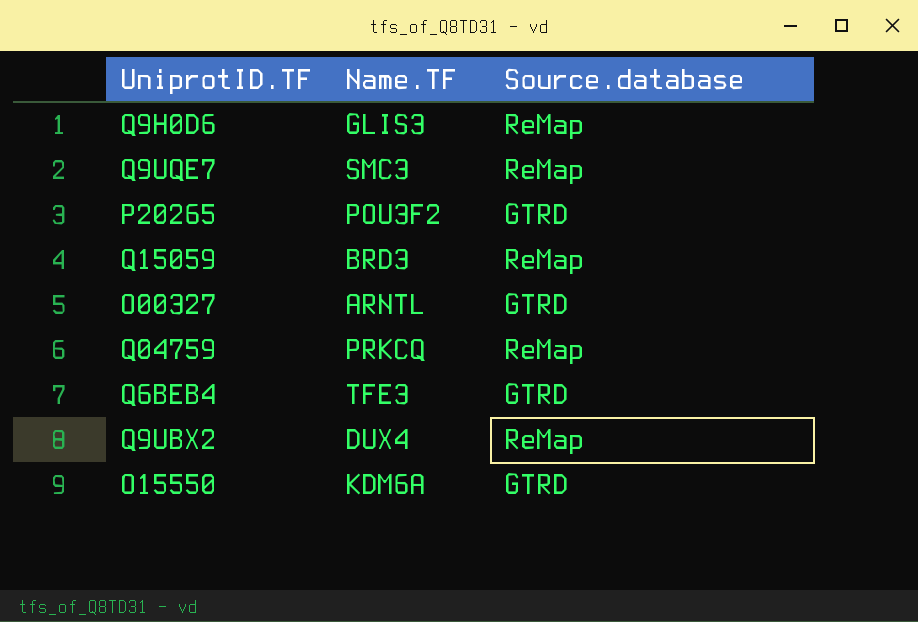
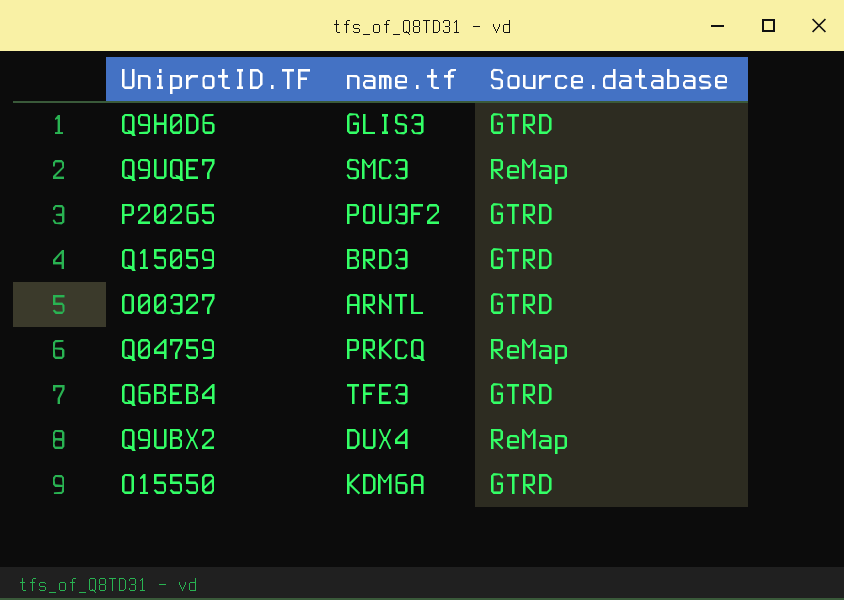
column name: Name.TF -> name.tf
Q9H0D6 | Source.database: ReMap -> GTRD
Q15059 | Source.database: ReMap -> GTRD

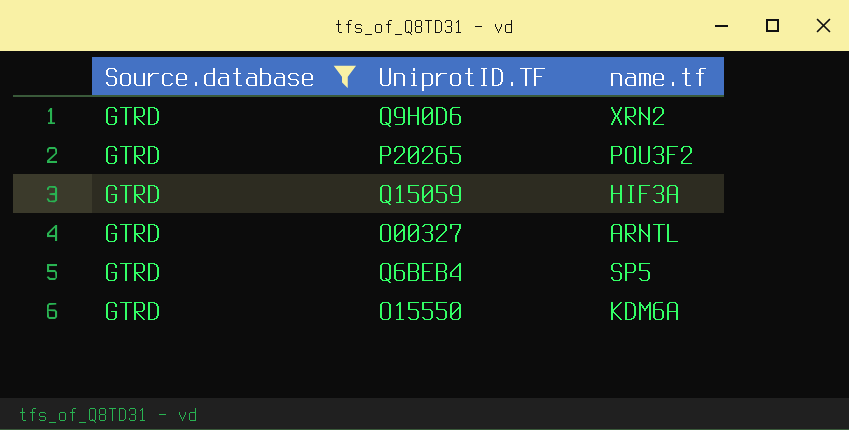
filter: none -> Source.database = GTRD
column Source.database | position: 3 -> 1
Q9H0D6 | name.tf: GLIS3 -> XRN2
Q15059 | name.tf: BRD3 -> HIF3A
Q6BEB4 | name.tf: TFE3 -> SP5

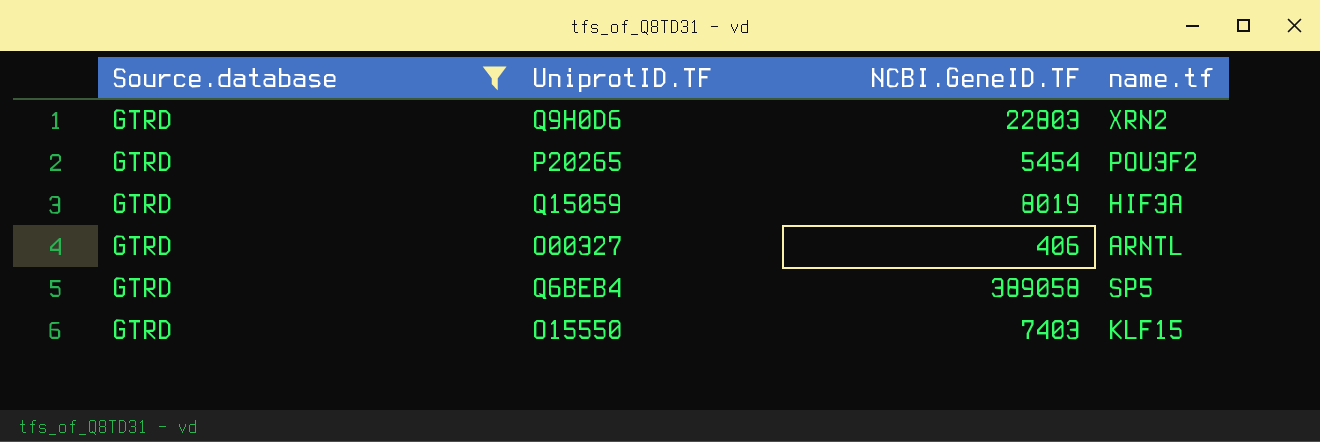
column NCBI.GeneID.TF | position: none -> 3
O15550 | name.tf: KDM6A -> KLF15

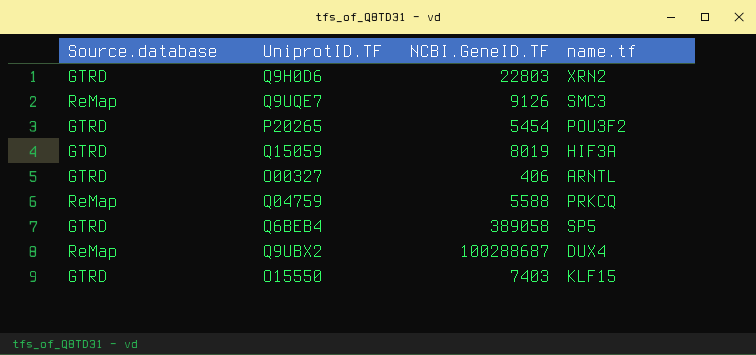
filter: Source.database = GTRD -> none

